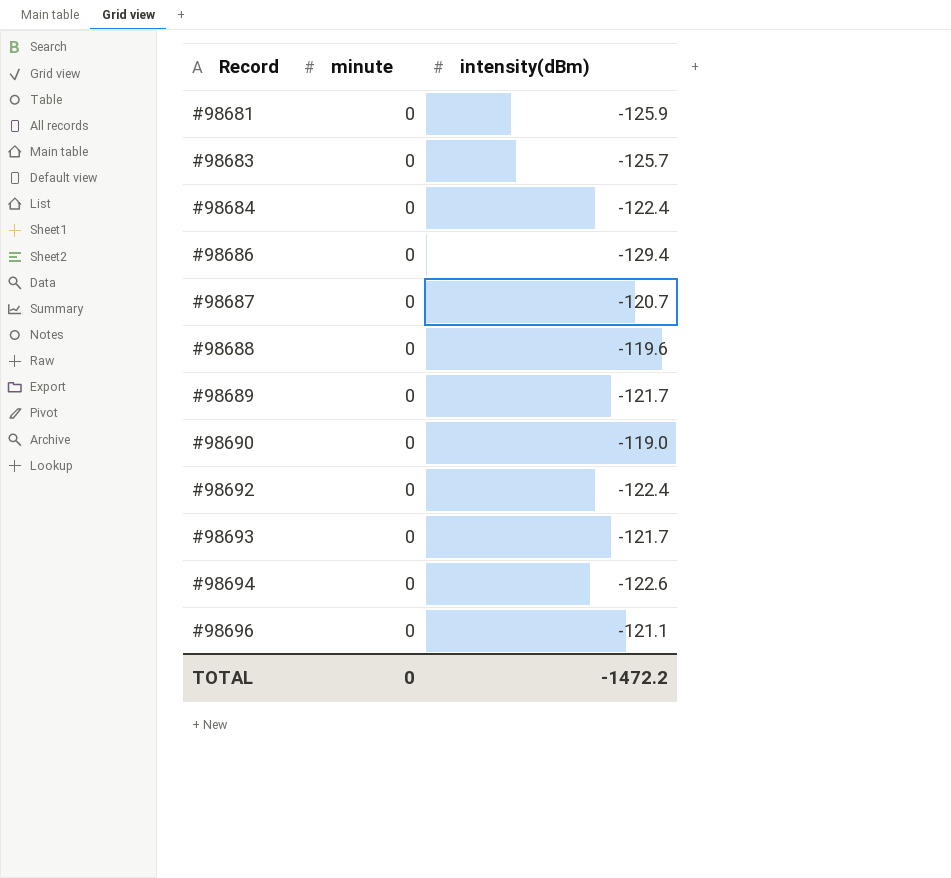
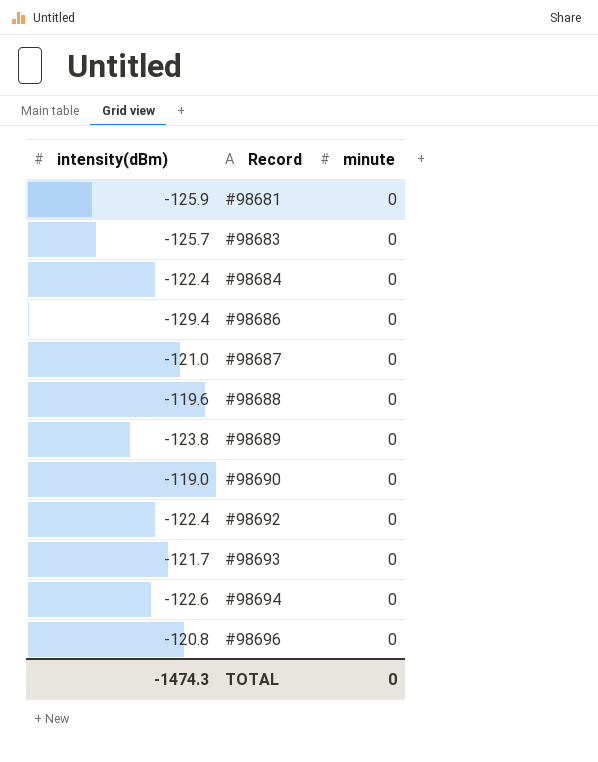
column intensity(dBm) | position: 3 -> 1
#98687 | intensity(dBm): -120.7 -> -121.0
#98689 | intensity(dBm): -121.7 -> -123.8
#98696 | intensity(dBm): -121.1 -> -120.8
TOTAL | intensity(dBm): -1472.2 -> -1474.3

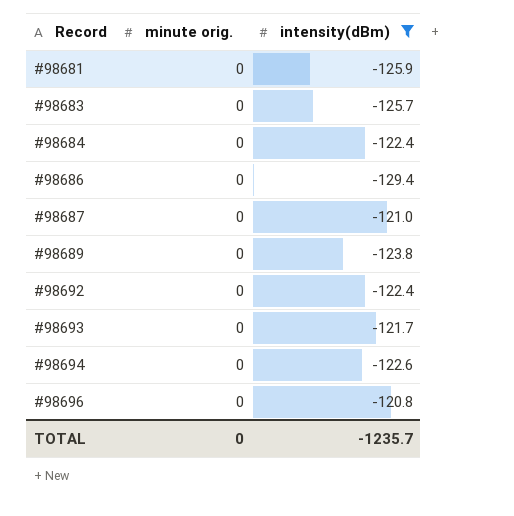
filter: none -> intensity(dBm) <= -120.8
column name: minute -> minute orig.
column intensity(dBm) | position: 1 -> 3
TOTAL | intensity(dBm): -1474.3 -> -1235.7

